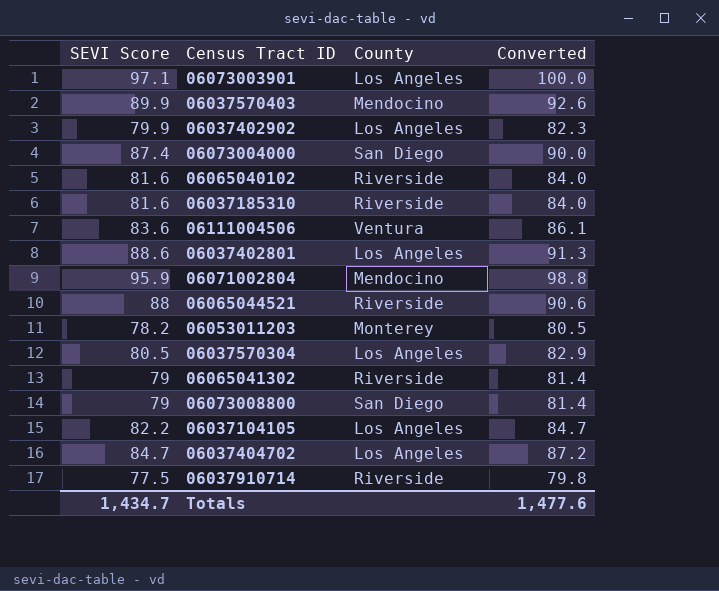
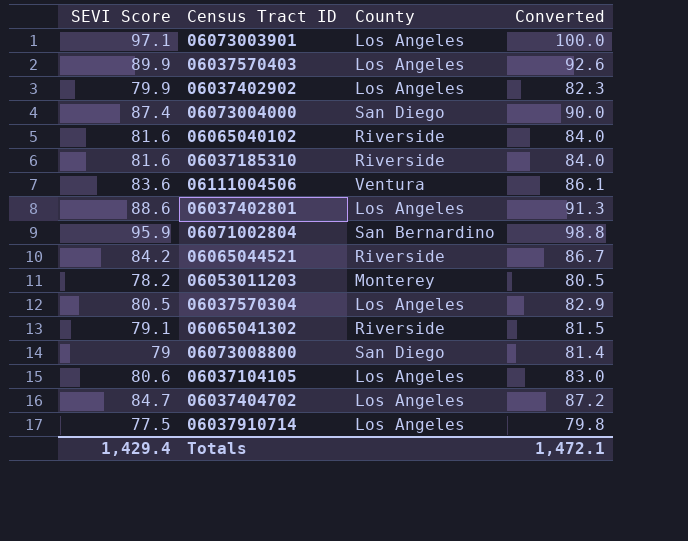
06037570403 | County: Mendocino -> Los Angeles
06071002804 | County: Mendocino -> San Bernardino
06065044521 | SEVI Score: 88 -> 84.2
06065044521 | Converted: 90.6 -> 86.7
06065041302 | SEVI Score: 79 -> 79.1
06065041302 | Converted: 81.4 -> 81.5
06037104105 | SEVI Score: 82.2 -> 80.6
06037104105 | Converted: 84.7 -> 83.0
06037910714 | County: Riverside -> Los Angeles
Totals | SEVI Score: 1,434.7 -> 1,429.4
Totals | Converted: 1,477.6 -> 1,472.1

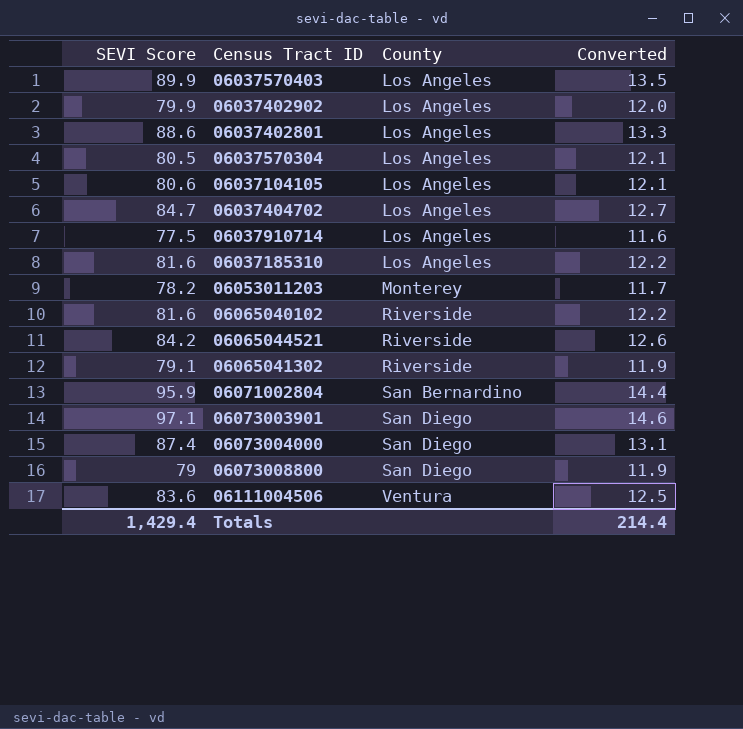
row order: none -> County ascending
column Converted | formula: [SEVI Score] * 1.03 -> [SEVI Score] * 0.15
06037185310 | County: Riverside -> Los Angeles
06073003901 | County: Los Angeles -> San Diego
Totals | Converted: 1,472.1 -> 214.4

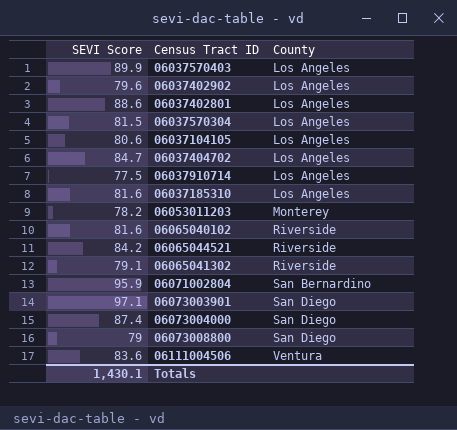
column Converted | formula: [SEVI Score] * 0.15 -> none
06037402902 | SEVI Score: 79.9 -> 79.6
06037570304 | SEVI Score: 80.5 -> 81.5
Totals | SEVI Score: 1,429.4 -> 1,430.1

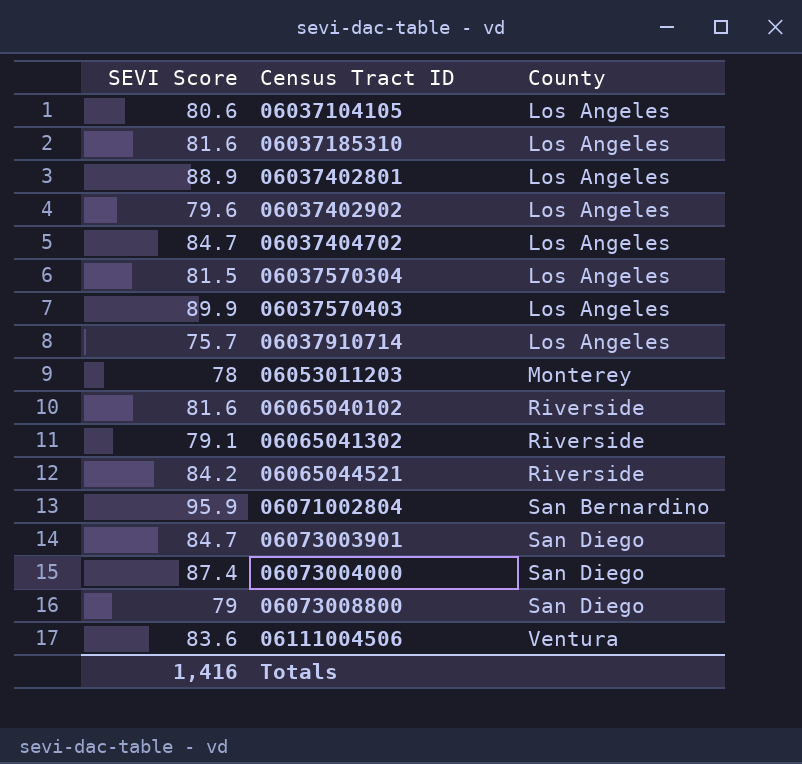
row order: County ascending -> Census Tract ID ascending
06037402801 | SEVI Score: 88.6 -> 88.9
06037910714 | SEVI Score: 77.5 -> 75.7
06053011203 | SEVI Score: 78.2 -> 78
06073003901 | SEVI Score: 97.1 -> 84.7
Totals | SEVI Score: 1,430.1 -> 1,416

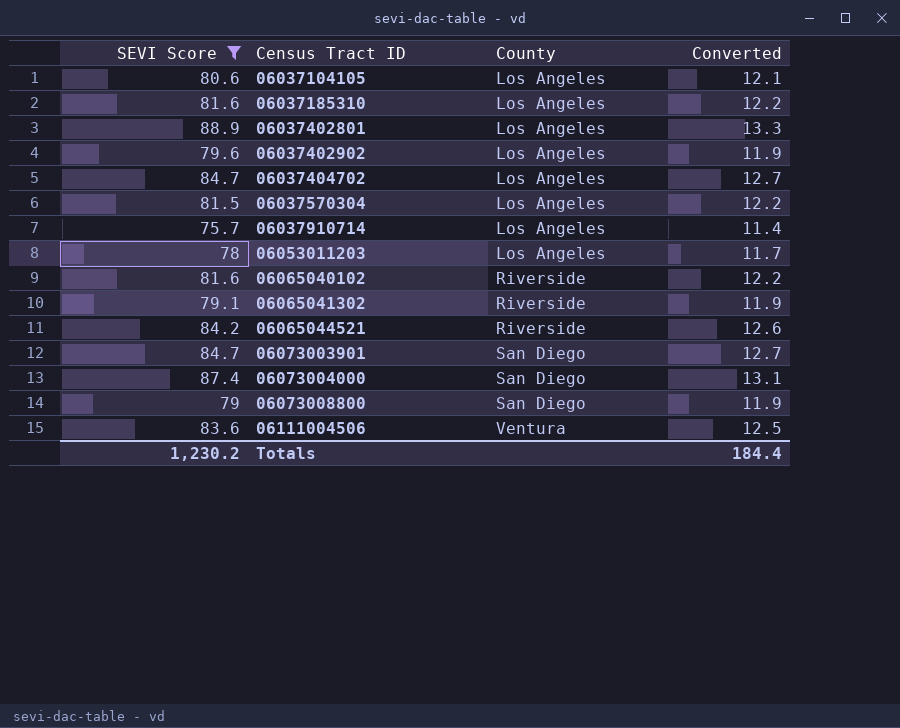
filter: none -> SEVI Score <= 88.9
column Converted | formula: none -> [SEVI Score] * 0.15
06053011203 | County: Monterey -> Los Angeles
Totals | SEVI Score: 1,416 -> 1,230.2

